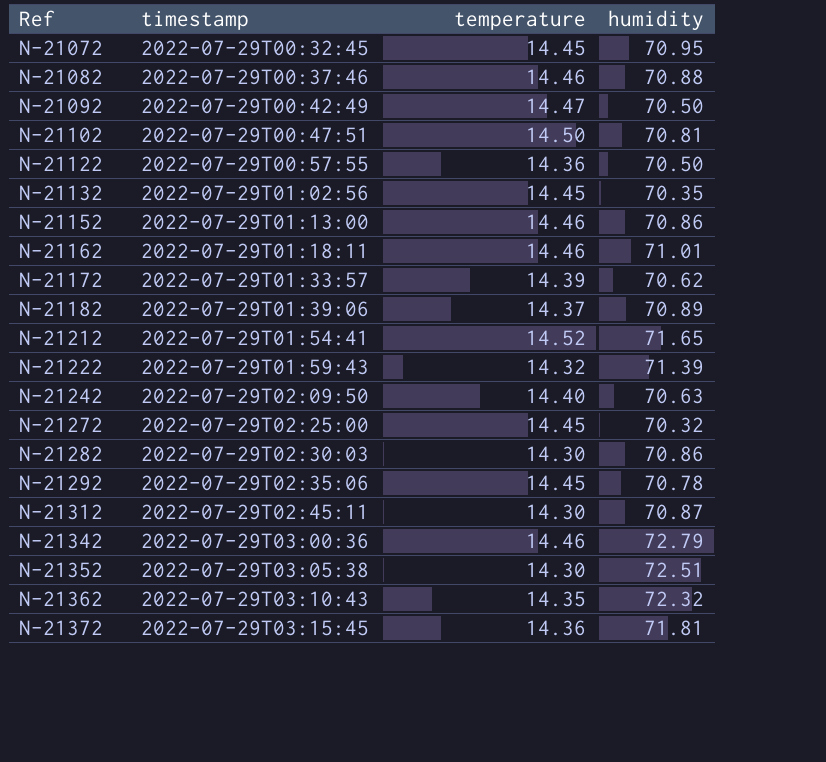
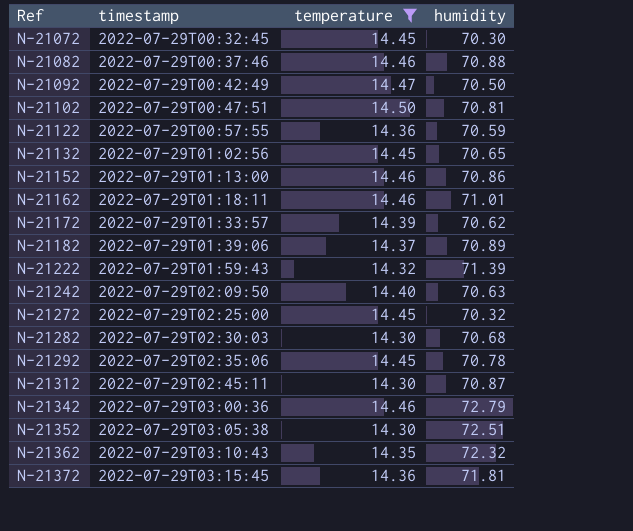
filter: none -> temperature != 14.52
N-21072 | humidity: 70.95 -> 70.30
N-21122 | humidity: 70.50 -> 70.59
N-21132 | humidity: 70.35 -> 70.65
N-21282 | humidity: 70.86 -> 70.68

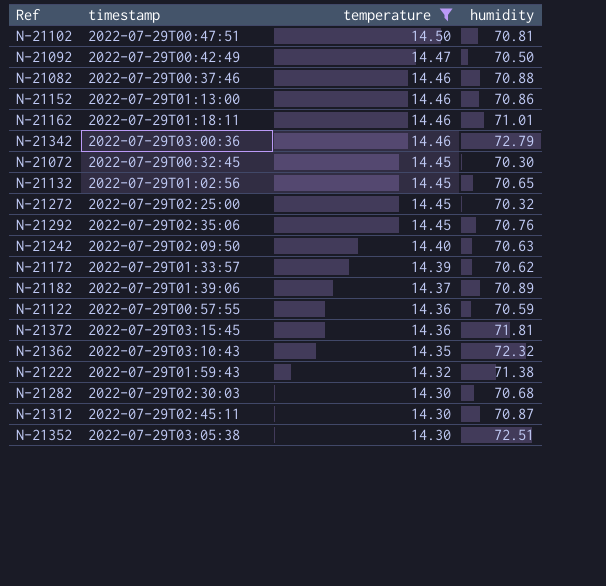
row order: Ref ascending -> temperature descending
N-21292 | humidity: 70.78 -> 70.76
N-21222 | humidity: 71.39 -> 71.38

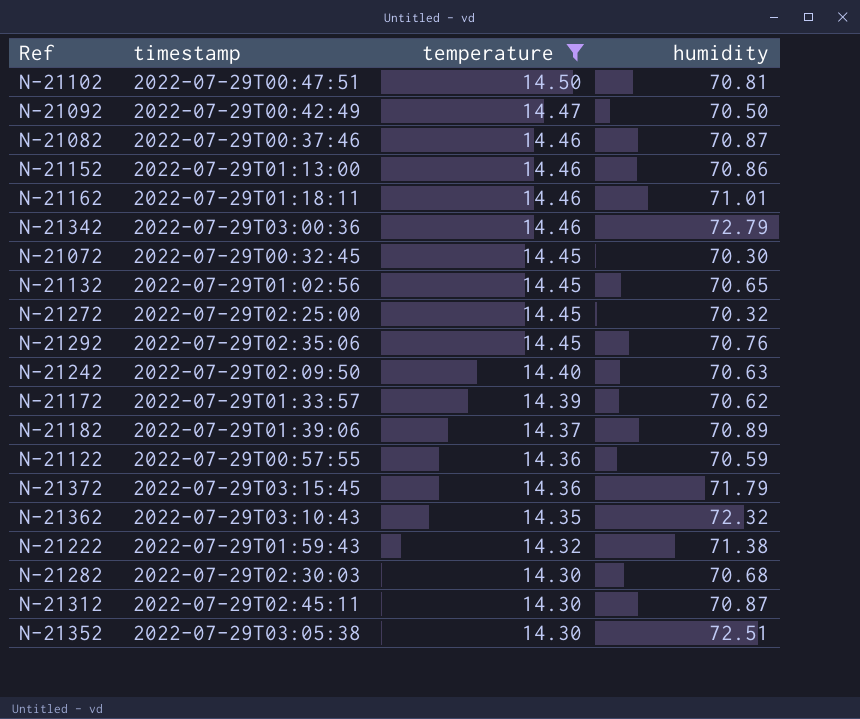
N-21082 | humidity: 70.88 -> 70.87
N-21372 | humidity: 71.81 -> 71.79

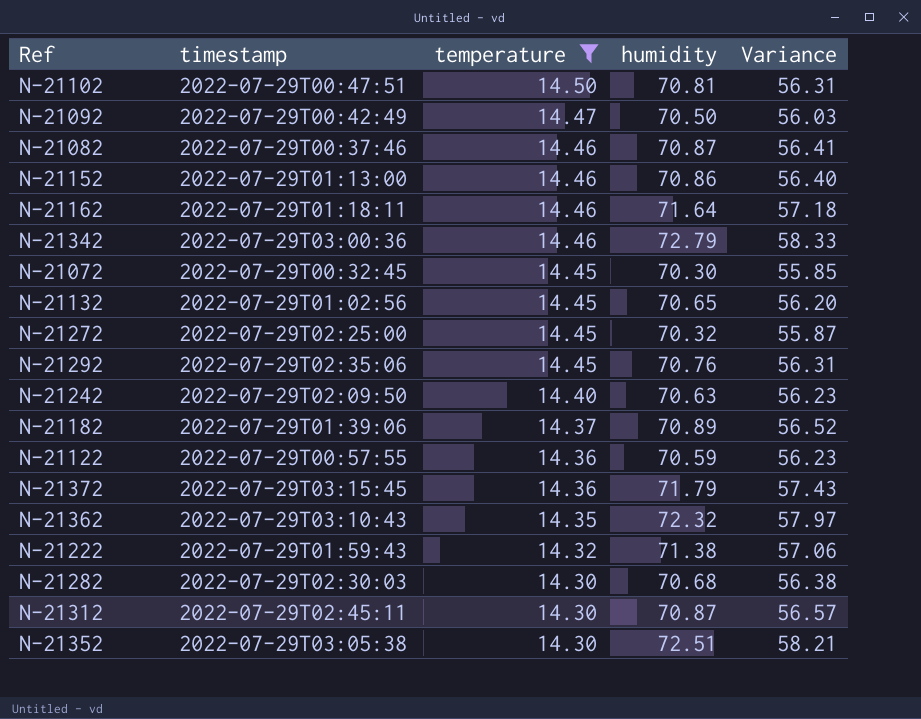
column Variance | formula: none -> [humidity] - [temperature]
row N-21172: 2022-07-29T01:33:57 | 14.39 | 70.62 -> none
N-21162 | humidity: 71.01 -> 71.64

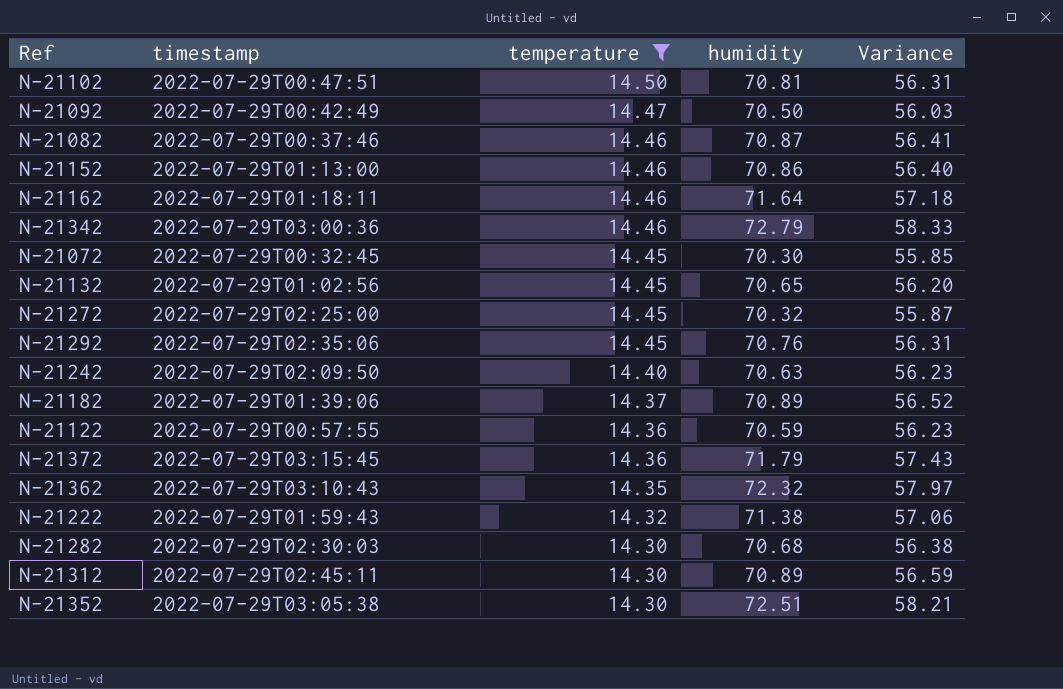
N-21312 | humidity: 70.87 -> 70.89
N-21312 | Variance: 56.57 -> 56.59

